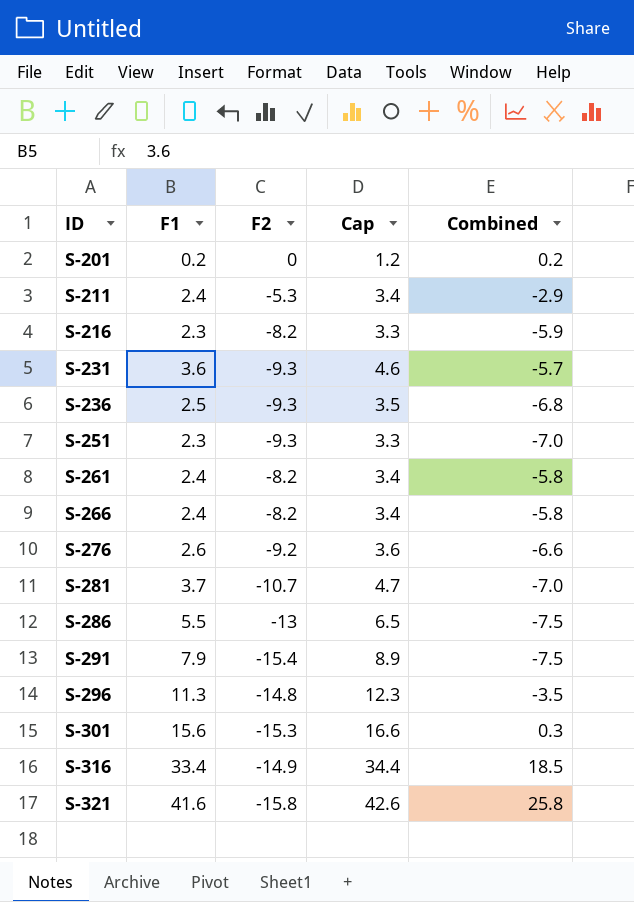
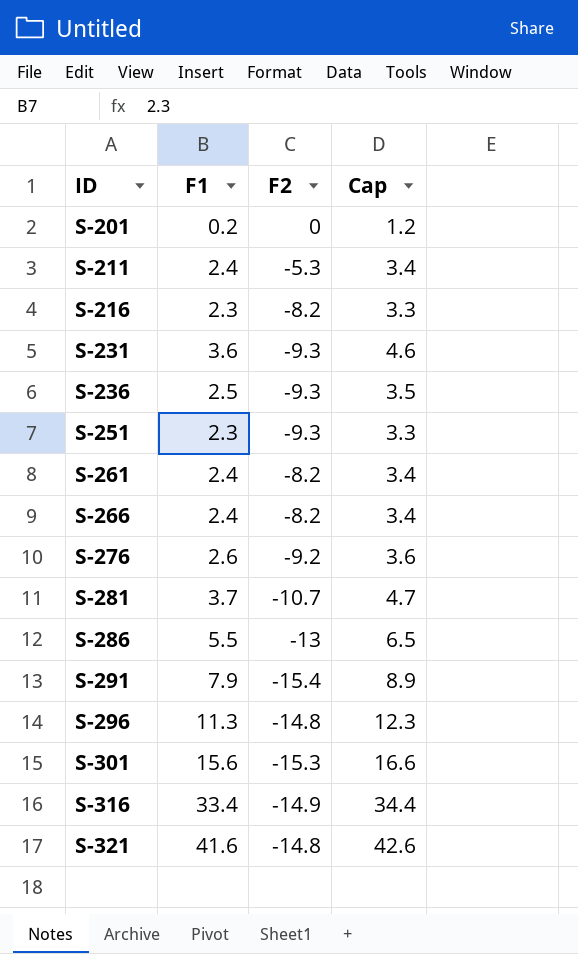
column Combined | formula: [F1] + [F2] -> none
S-321 | F2: -15.8 -> -14.8

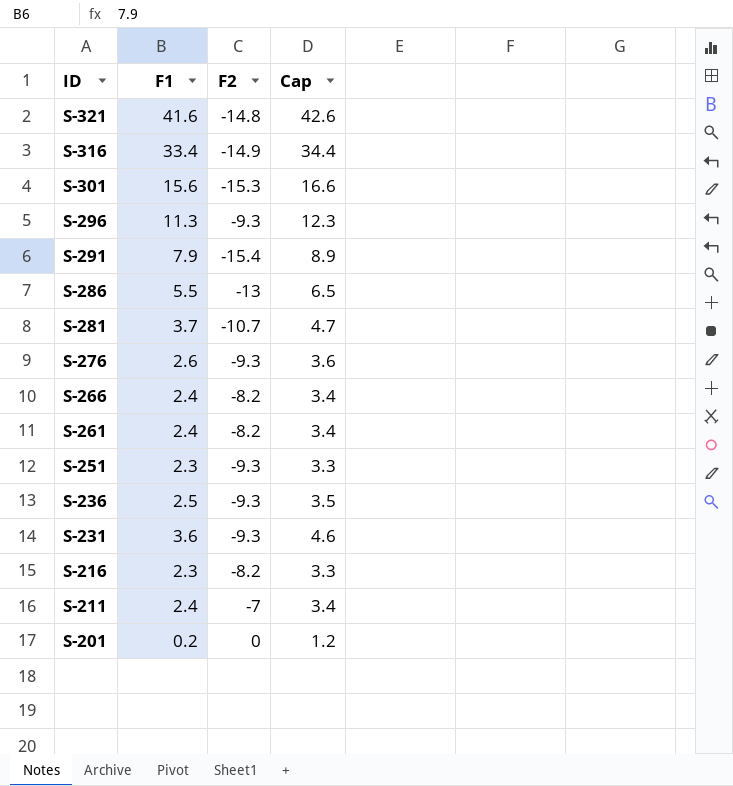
row order: ID ascending -> ID descending
S-296 | F2: -14.8 -> -9.3
S-276 | F2: -9.2 -> -9.3
S-211 | F2: -5.3 -> -7

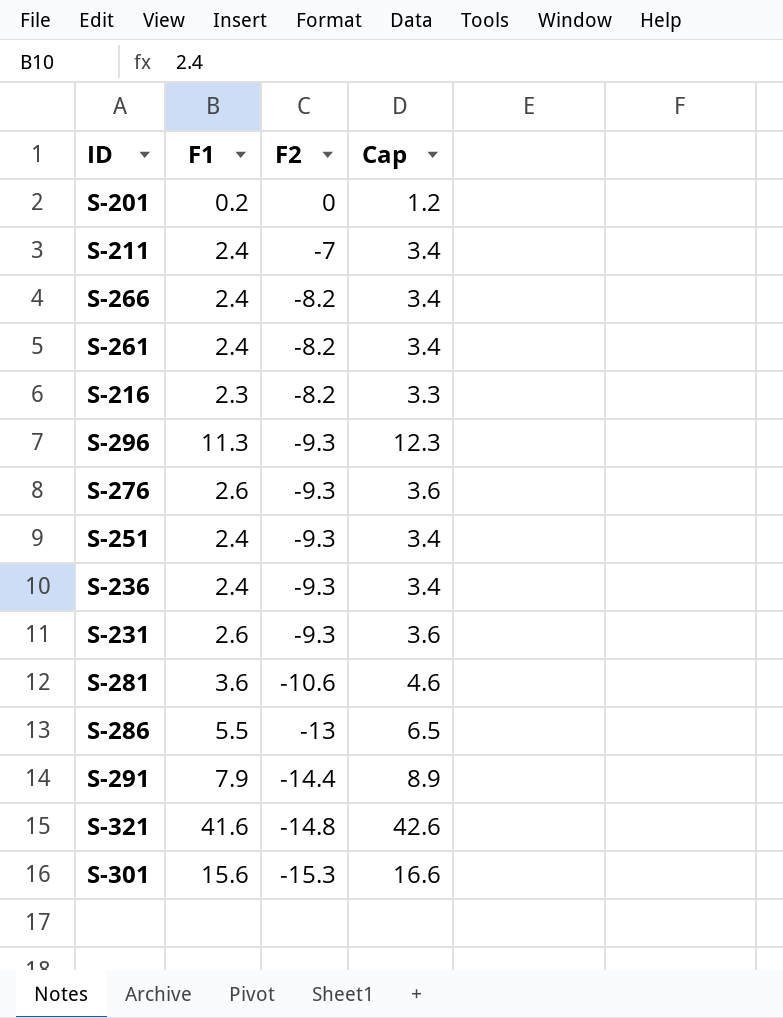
row order: ID descending -> F2 descending
row S-316: 33.4 | -14.9 | 34.4 -> none
S-251 | F1: 2.3 -> 2.4
S-251 | Cap: 3.3 -> 3.4
S-236 | F1: 2.5 -> 2.4
S-236 | Cap: 3.5 -> 3.4
S-231 | F1: 3.6 -> 2.6
S-231 | Cap: 4.6 -> 3.6
S-281 | F1: 3.7 -> 3.6
S-281 | F2: -10.7 -> -10.6
S-281 | Cap: 4.7 -> 4.6
S-291 | F2: -15.4 -> -14.4

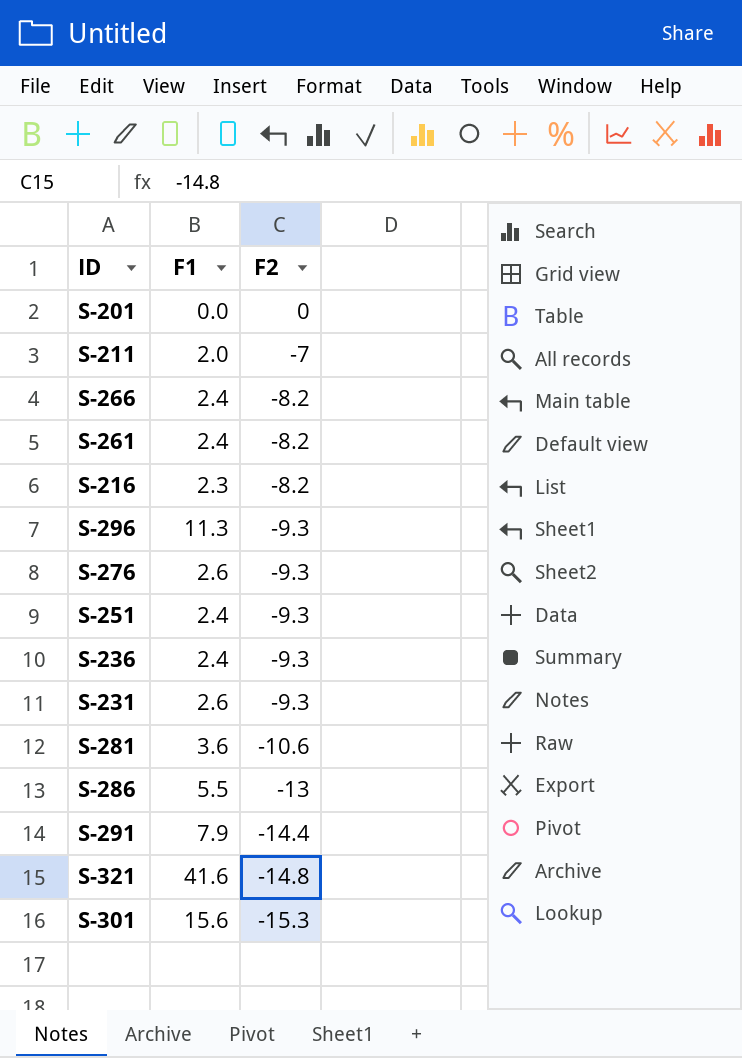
column Cap | formula: [F1] + 1 -> none
S-201 | F1: 0.2 -> 0.0
S-211 | F1: 2.4 -> 2.0

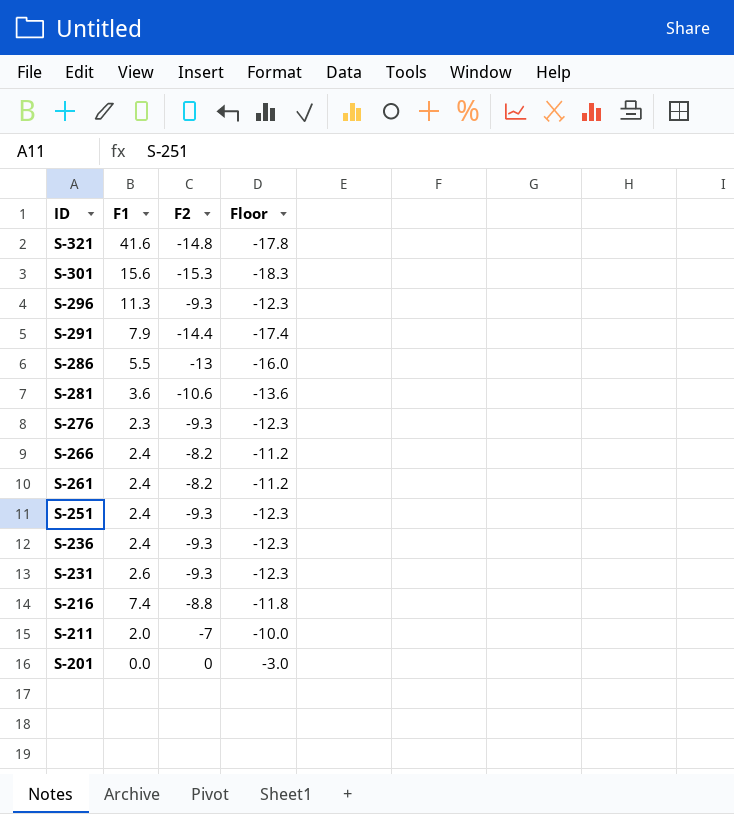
row order: F2 descending -> ID descending
column Floor | formula: none -> [F2] - 3
S-276 | F1: 2.6 -> 2.3
S-216 | F1: 2.3 -> 7.4
S-216 | F2: -8.2 -> -8.8

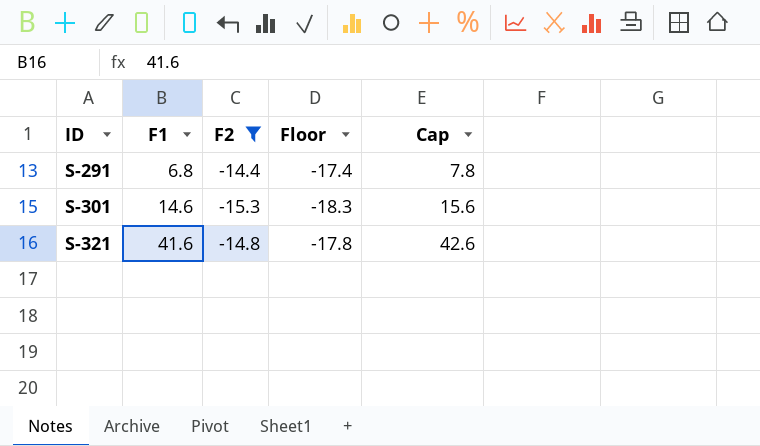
filter: none -> F2 <= -14.4
row order: ID descending -> ID ascending
column Cap | formula: none -> [F1] + 1
S-291 | F1: 7.9 -> 6.8
S-301 | F1: 15.6 -> 14.6

